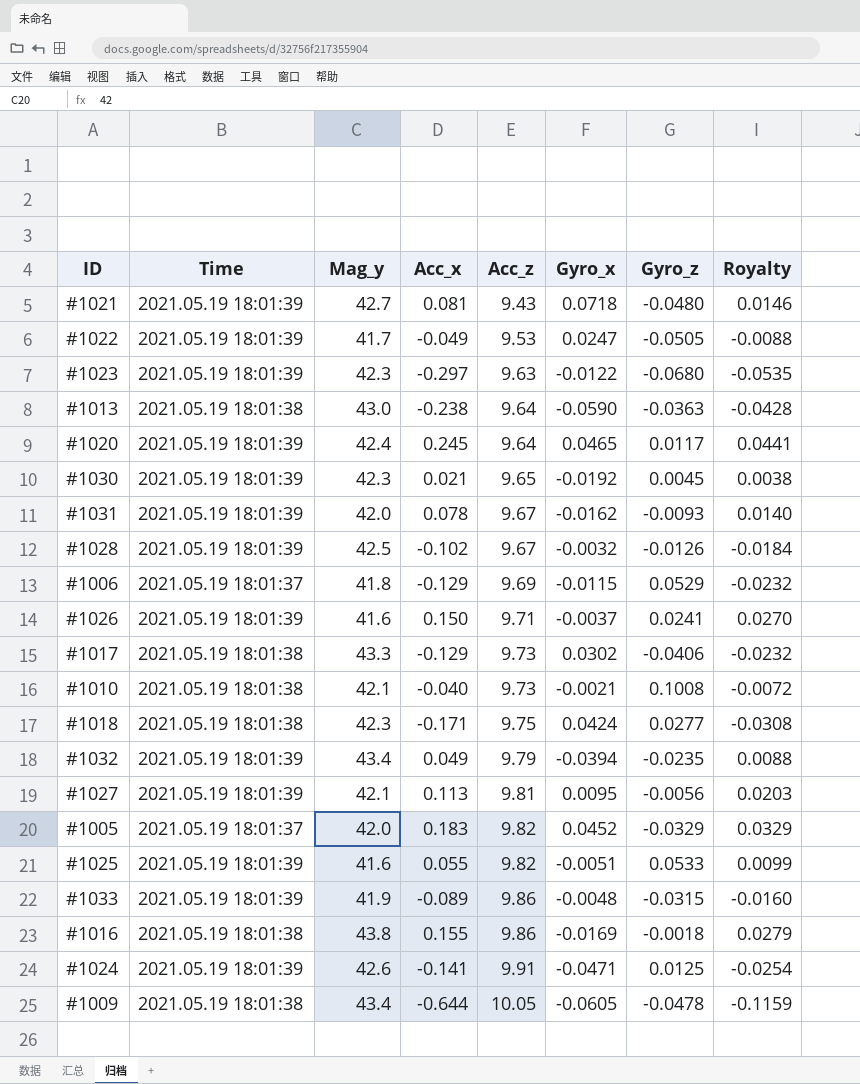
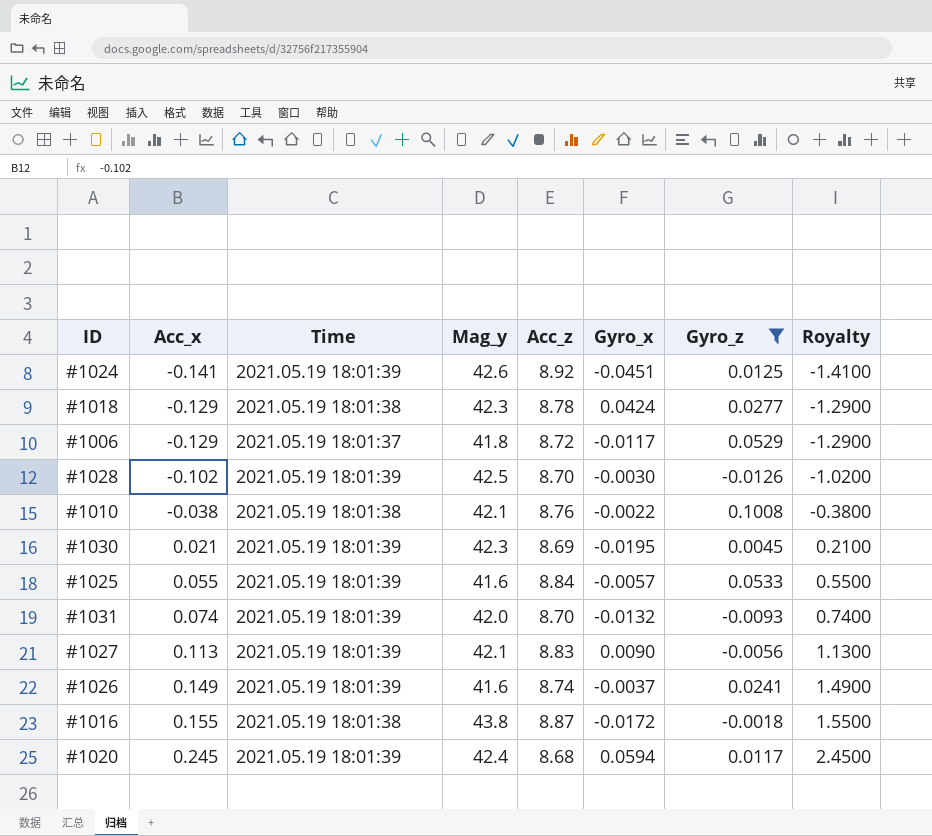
filter: none -> Gyro_z >= -0.0126
row order: Acc_z ascending -> Acc_x ascending
column Acc_x | position: 4 -> 2
column Royalty | formula: [Acc_x] * 0.18 -> [Acc_x] * 10
#1024 | Acc_z: 9.91 -> 8.92
#1024 | Gyro_x: -0.0471 -> -0.0451
#1018 | Acc_x: -0.171 -> -0.129
#1018 | Acc_z: 9.75 -> 8.78
#1006 | Acc_z: 9.69 -> 8.72
#1006 | Gyro_x: -0.0115 -> -0.0117
#1028 | Acc_z: 9.67 -> 8.70
#1028 | Gyro_x: -0.0032 -> -0.0030
#1010 | Acc_x: -0.040 -> -0.038
#1010 | Acc_z: 9.73 -> 8.76
#1010 | Gyro_x: -0.0021 -> -0.0022
#1030 | Acc_z: 9.65 -> 8.69
#1030 | Gyro_x: -0.0192 -> -0.0195
#1025 | Acc_z: 9.82 -> 8.84
#1025 | Gyro_x: -0.0051 -> -0.0057
#1031 | Acc_x: 0.078 -> 0.074
#1031 | Acc_z: 9.67 -> 8.70
#1031 | Gyro_x: -0.0162 -> -0.0132
#1027 | Acc_z: 9.81 -> 8.83
#1027 | Gyro_x: 0.0095 -> 0.0090
#1026 | Acc_x: 0.150 -> 0.149
#1026 | Acc_z: 9.71 -> 8.74
#1016 | Acc_z: 9.86 -> 8.87
#1016 | Gyro_x: -0.0169 -> -0.0172
#1020 | Acc_z: 9.64 -> 8.68
#1020 | Gyro_x: 0.0465 -> 0.0594

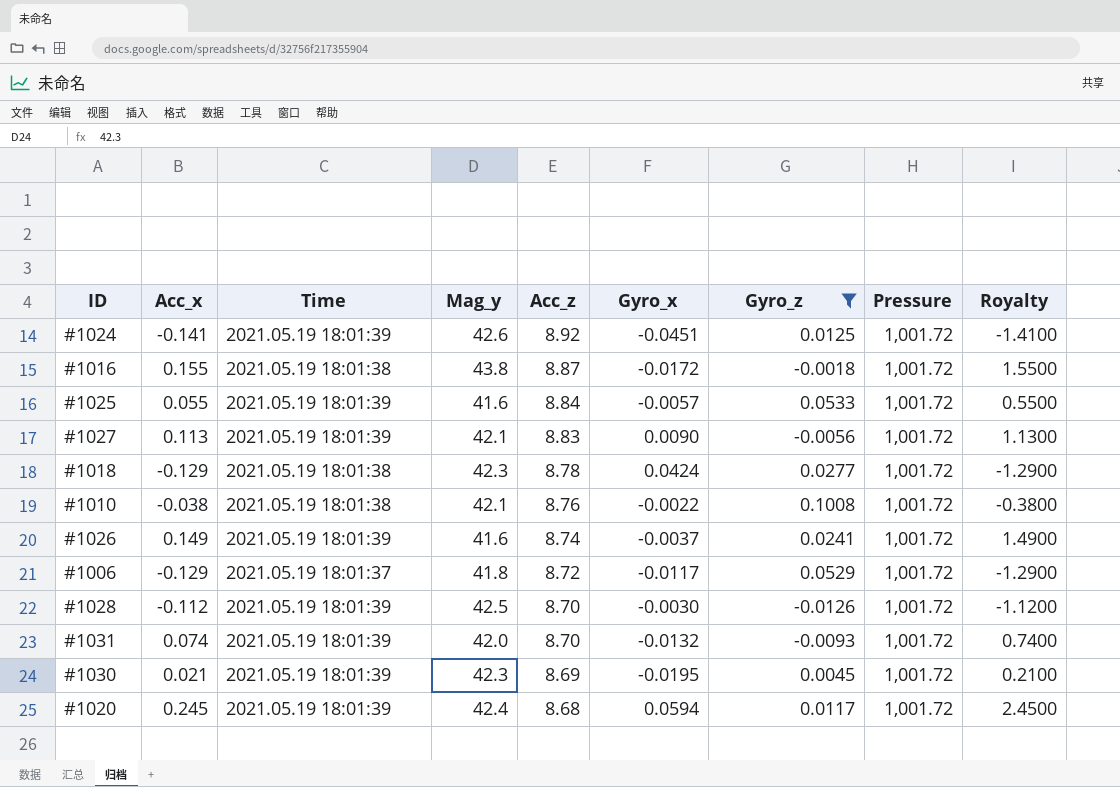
row order: Acc_x ascending -> Acc_z descending
column Pressure | position: none -> 8
#1028 | Acc_x: -0.102 -> -0.112
#1028 | Royalty: -1.0200 -> -1.1200

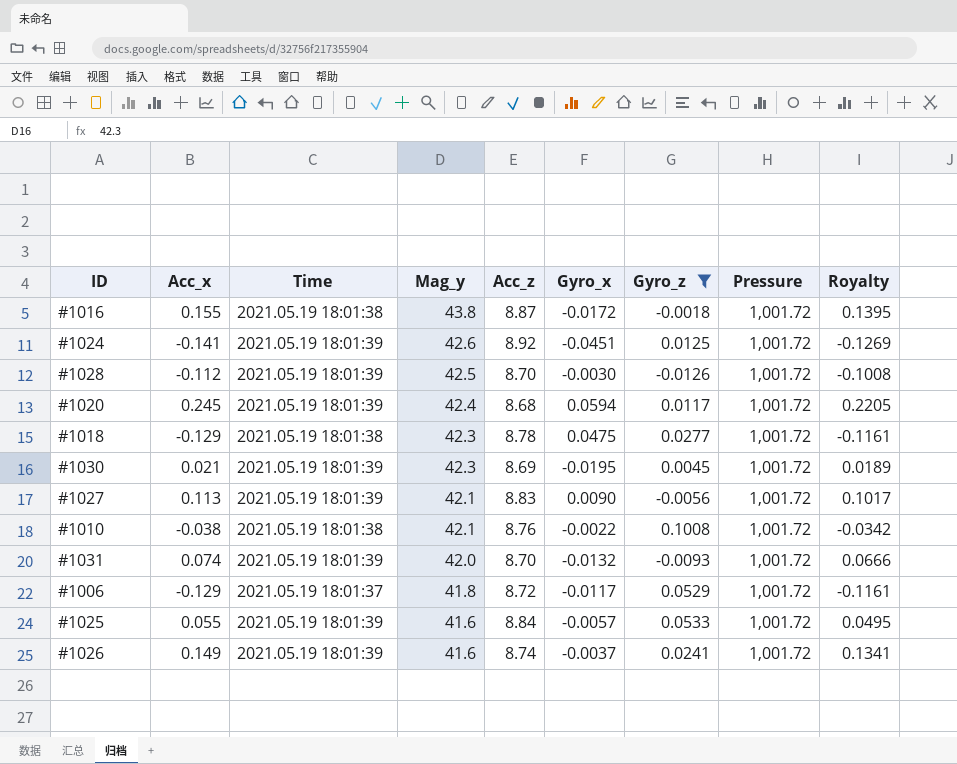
row order: Acc_z descending -> Mag_y descending
column Royalty | formula: [Acc_x] * 10 -> [Acc_x] * 0.9
#1018 | Gyro_x: 0.0424 -> 0.0475

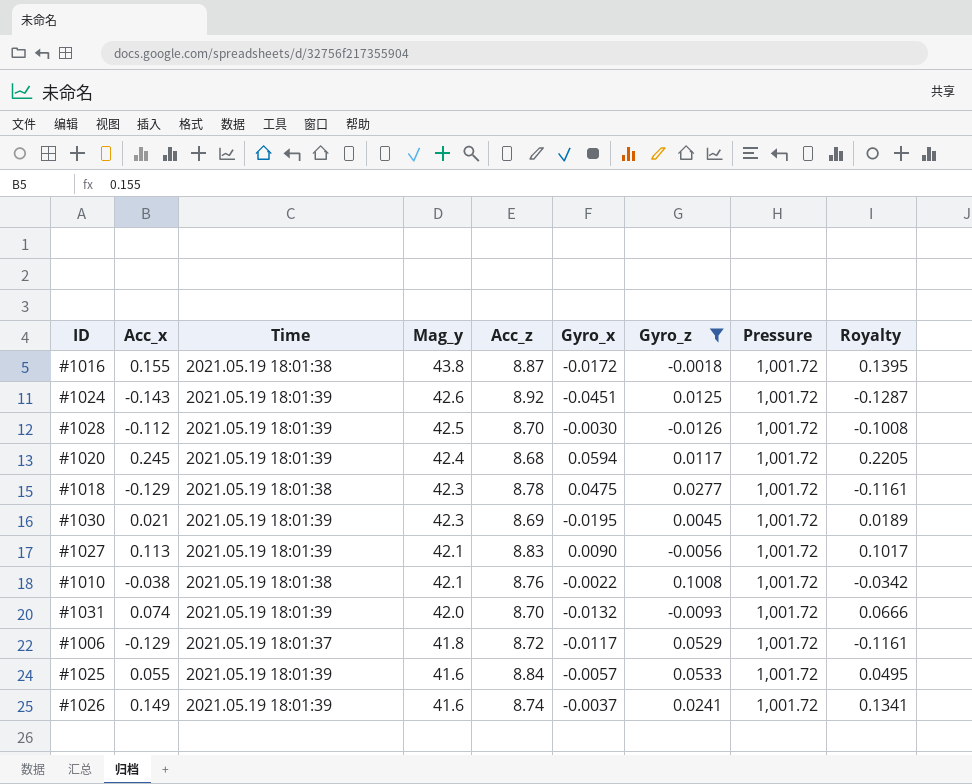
#1024 | Acc_x: -0.141 -> -0.143
#1024 | Royalty: -0.1269 -> -0.1287

